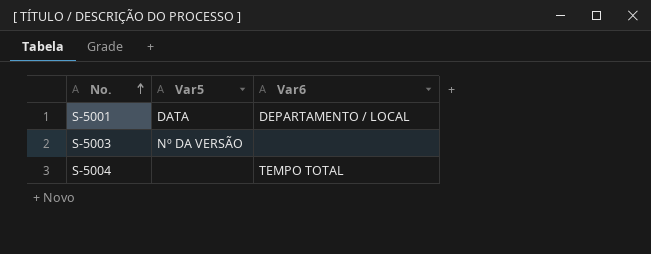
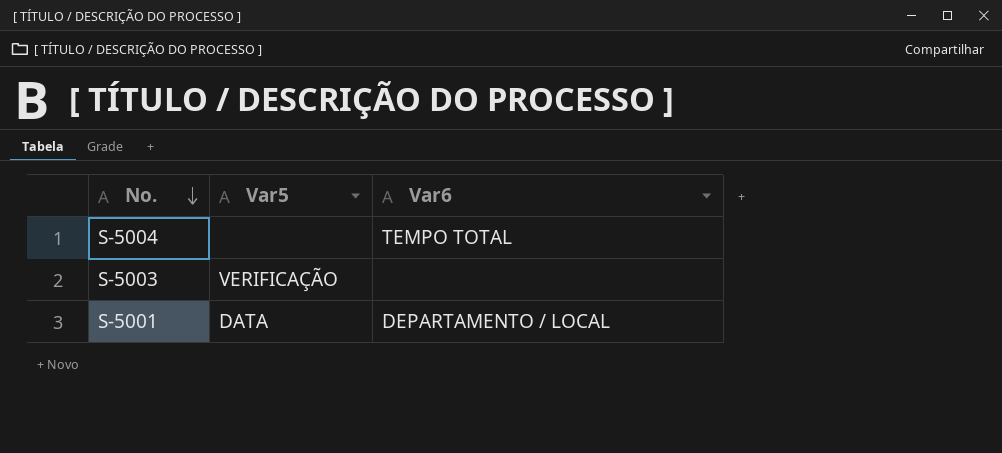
row order: No. ascending -> No. descending
S-5003 | Var5: Nº DA VERSÃO -> VERIFICAÇÃO

